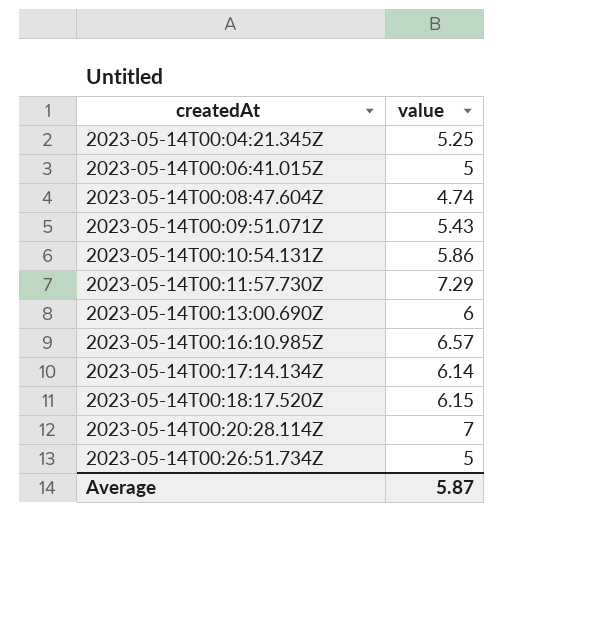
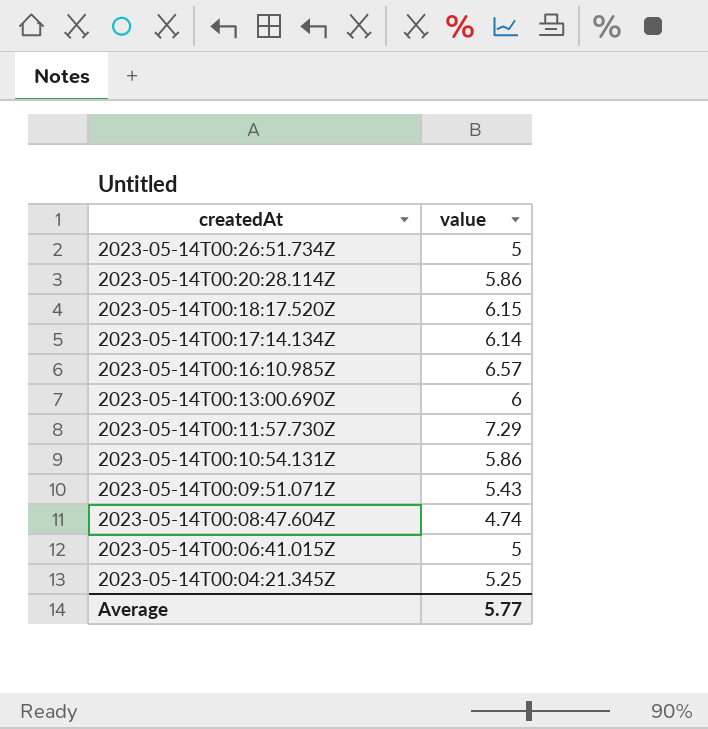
row order: createdAt ascending -> createdAt descending
2023-05-14T00:20:28.114Z | value: 7 -> 5.86
Average | value: 5.87 -> 5.77

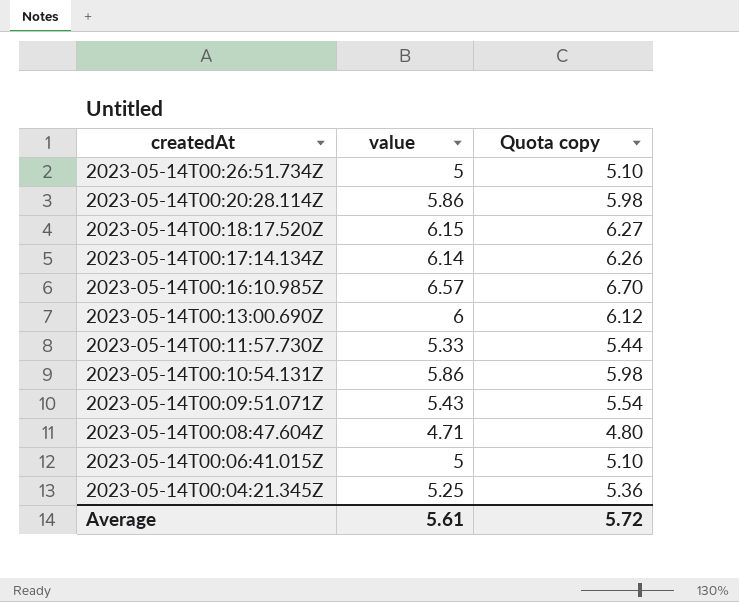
column Quota copy | formula: none -> [value] * 1.02
2023-05-14T00:11:57.730Z | value: 7.29 -> 5.33
2023-05-14T00:08:47.604Z | value: 4.74 -> 4.71
Average | value: 5.77 -> 5.61

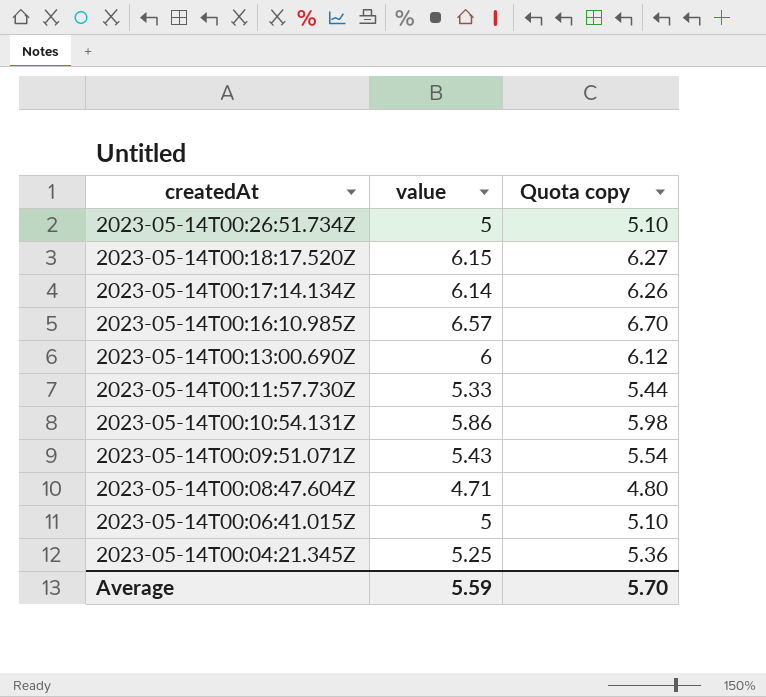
row 2023-05-14T00:20:28.114Z: 5.86 | 5.98 -> none
Average | value: 5.61 -> 5.59
Average | Quota copy: 5.72 -> 5.70

